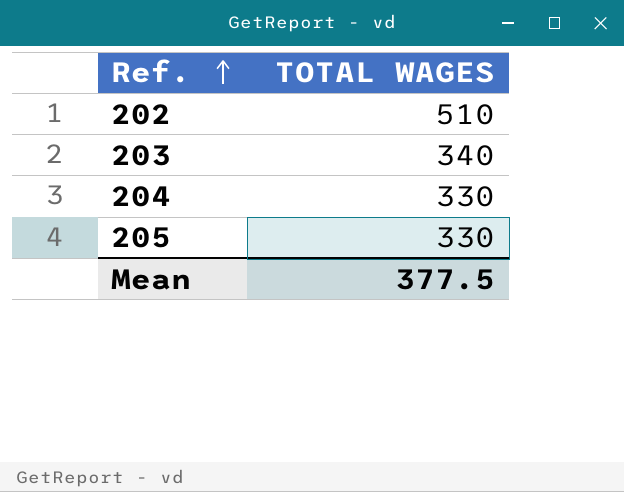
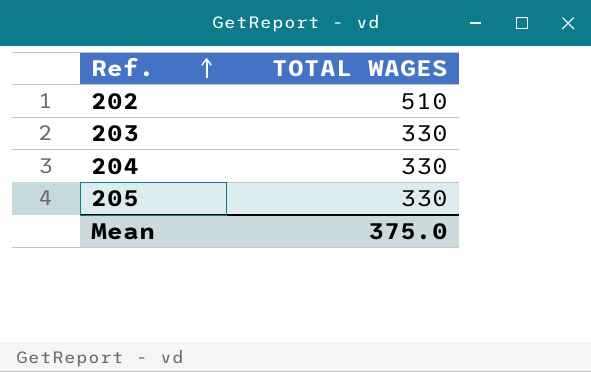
203 | TOTAL WAGES: 340 -> 330
Mean | TOTAL WAGES: 377.5 -> 375.0

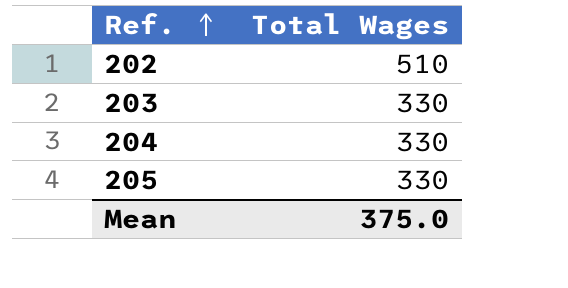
column name: TOTAL WAGES -> Total Wages

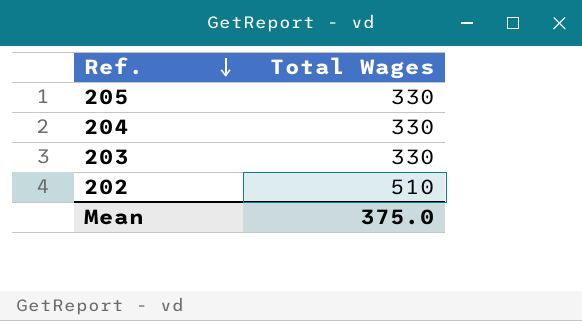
row order: Ref. ascending -> Ref. descending

